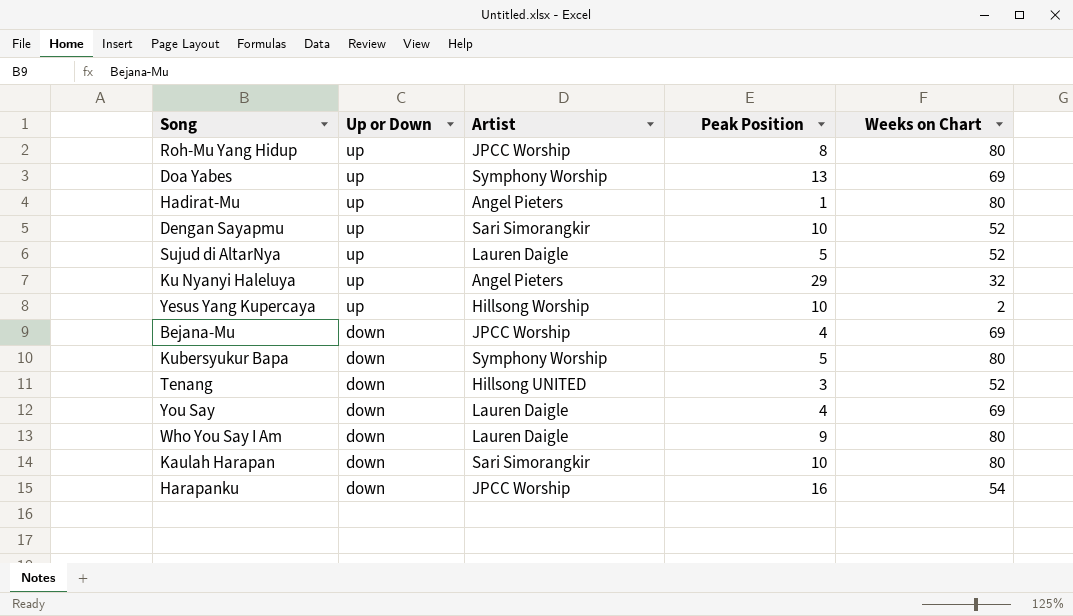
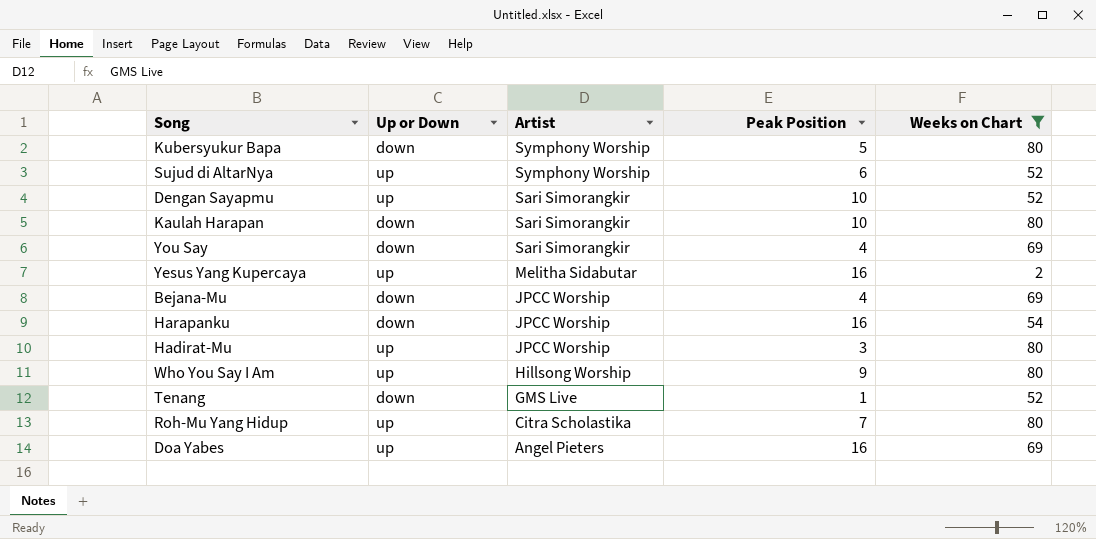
filter: none -> Weeks on Chart != 32
row order: Up or Down descending -> Artist descending
Sujud di AltarNya | Artist: Lauren Daigle -> Symphony Worship
Sujud di AltarNya | Peak Position: 5 -> 6
You Say | Artist: Lauren Daigle -> Sari Simorangkir
Yesus Yang Kupercaya | Artist: Hillsong Worship -> Melitha Sidabutar
Yesus Yang Kupercaya | Peak Position: 10 -> 16
Hadirat-Mu | Artist: Angel Pieters -> JPCC Worship
Hadirat-Mu | Peak Position: 1 -> 3
Who You Say I Am | Up or Down: down -> up
Who You Say I Am | Artist: Lauren Daigle -> Hillsong Worship
Tenang | Artist: Hillsong UNITED -> GMS Live
Tenang | Peak Position: 3 -> 1
Roh-Mu Yang Hidup | Artist: JPCC Worship -> Citra Scholastika
Roh-Mu Yang Hidup | Peak Position: 8 -> 7
Doa Yabes | Artist: Symphony Worship -> Angel Pieters
Doa Yabes | Peak Position: 13 -> 16

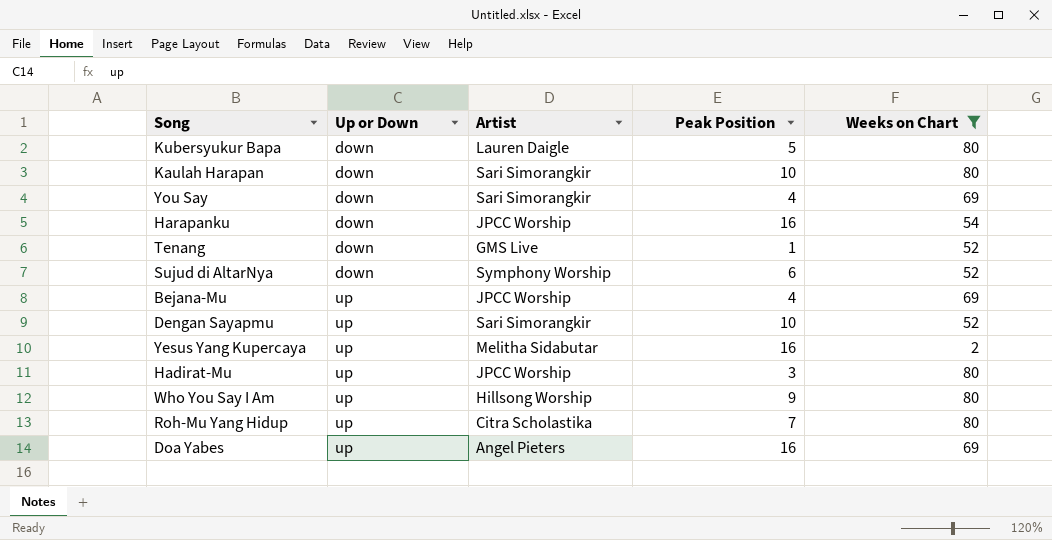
row order: Artist descending -> Up or Down ascending
Kubersyukur Bapa | Artist: Symphony Worship -> Lauren Daigle
Sujud di AltarNya | Up or Down: up -> down
Bejana-Mu | Up or Down: down -> up

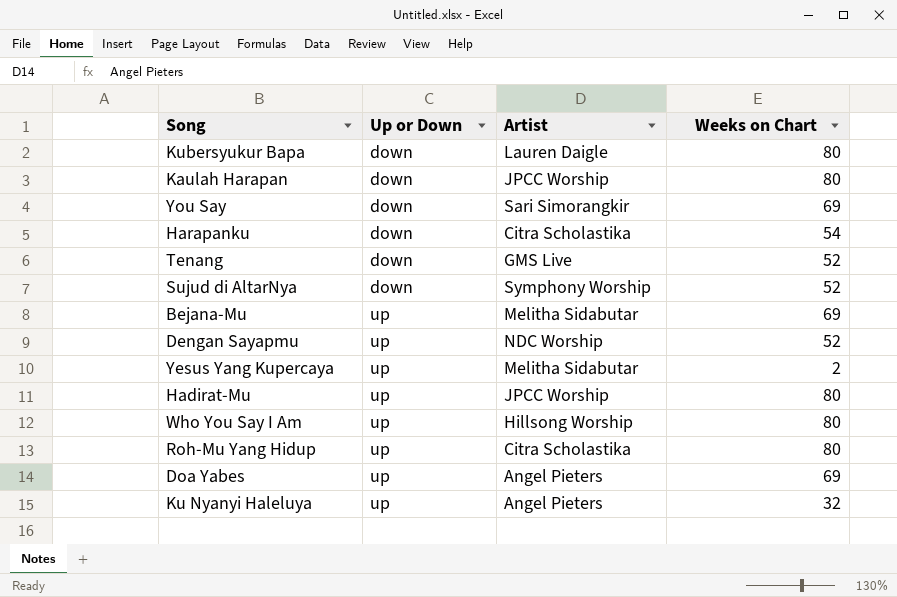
filter: Weeks on Chart != 32 -> none
column Peak Position | position: 4 -> none
Kaulah Harapan | Artist: Sari Simorangkir -> JPCC Worship
Harapanku | Artist: JPCC Worship -> Citra Scholastika
Bejana-Mu | Artist: JPCC Worship -> Melitha Sidabutar
Dengan Sayapmu | Artist: Sari Simorangkir -> NDC Worship

